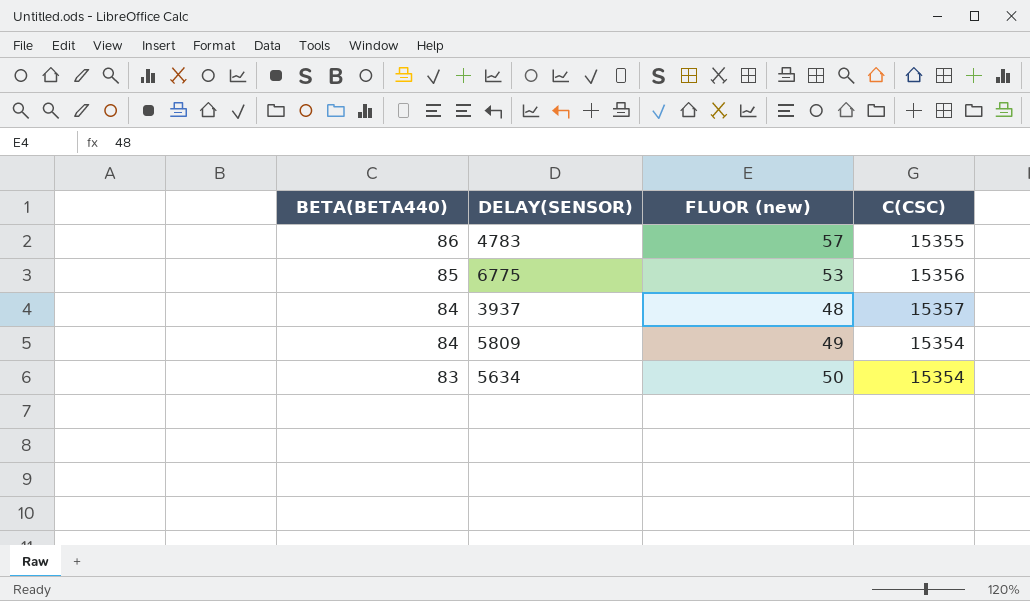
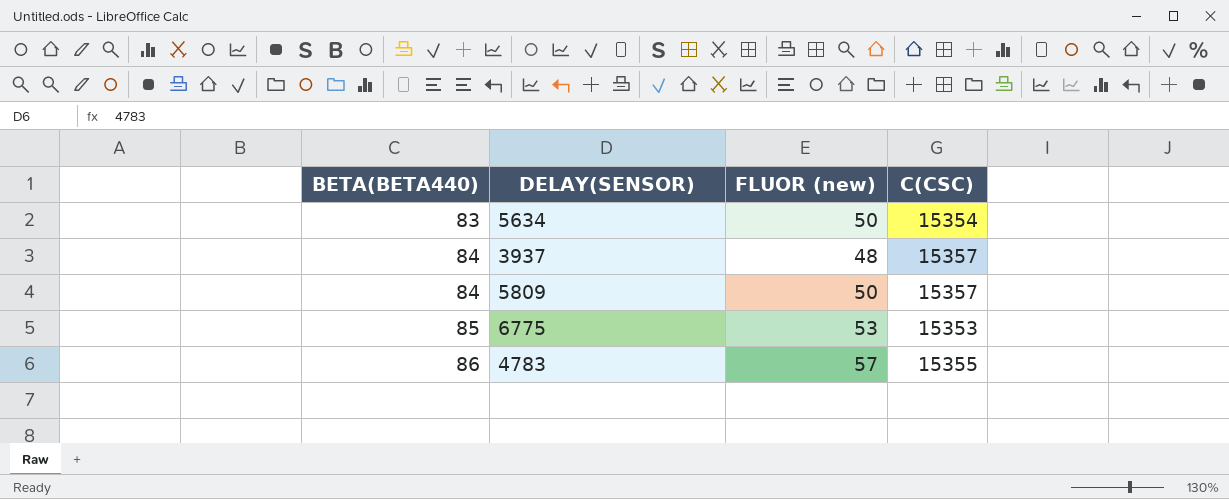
row order: BETA(BETA440) descending -> BETA(BETA440) ascending
5809 | FLUOR (new): 49 -> 50
5809 | C(CSC): 15354 -> 15357
6775 | C(CSC): 15356 -> 15353

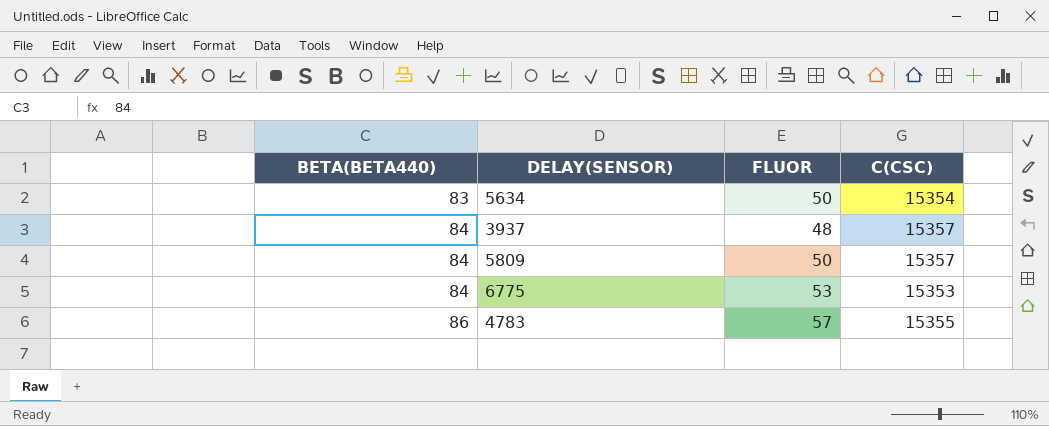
column name: FLUOR (new) -> FLUOR
6775 | BETA(BETA440): 85 -> 84

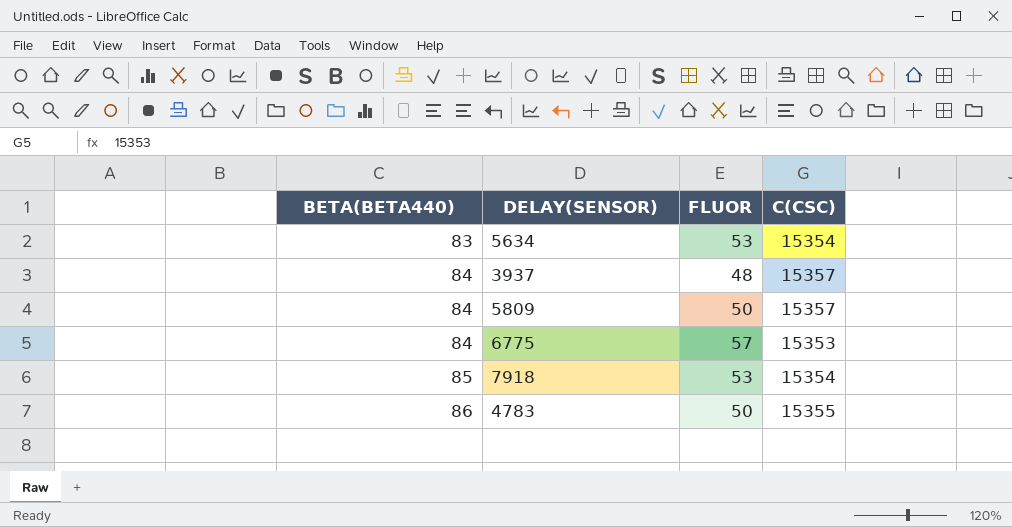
5634 | FLUOR: 50 -> 53
6775 | FLUOR: 53 -> 57
row 7918: none -> 85 | 53 | 15354
4783 | FLUOR: 57 -> 50

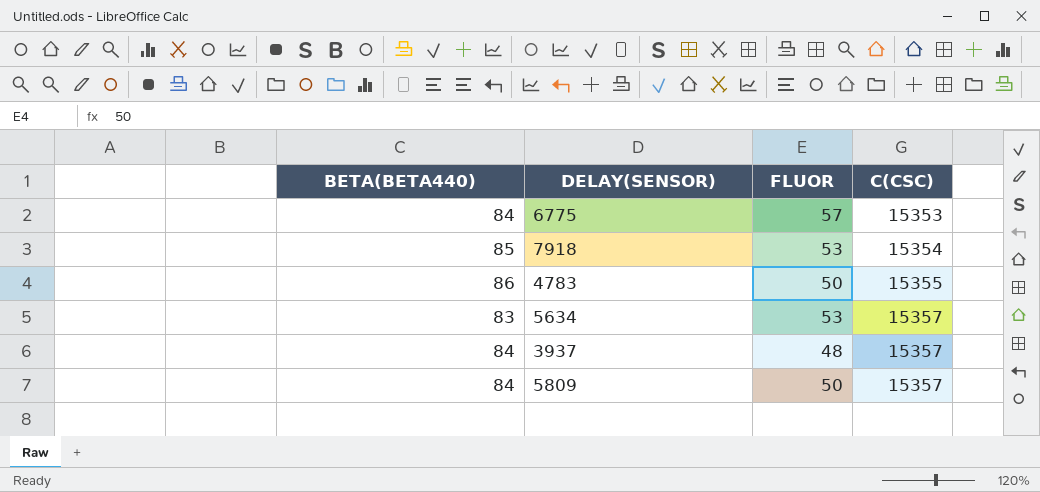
row order: BETA(BETA440) ascending -> C(CSC) ascending
5634 | C(CSC): 15354 -> 15357

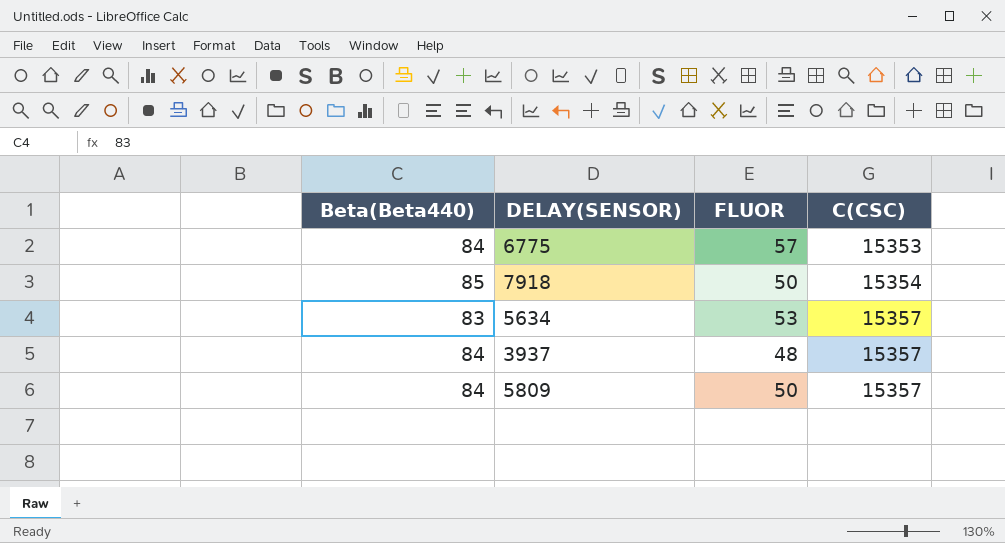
column name: BETA(BETA440) -> Beta(Beta440)
row 4783: 86 | 50 | 15355 -> none
7918 | FLUOR: 53 -> 50

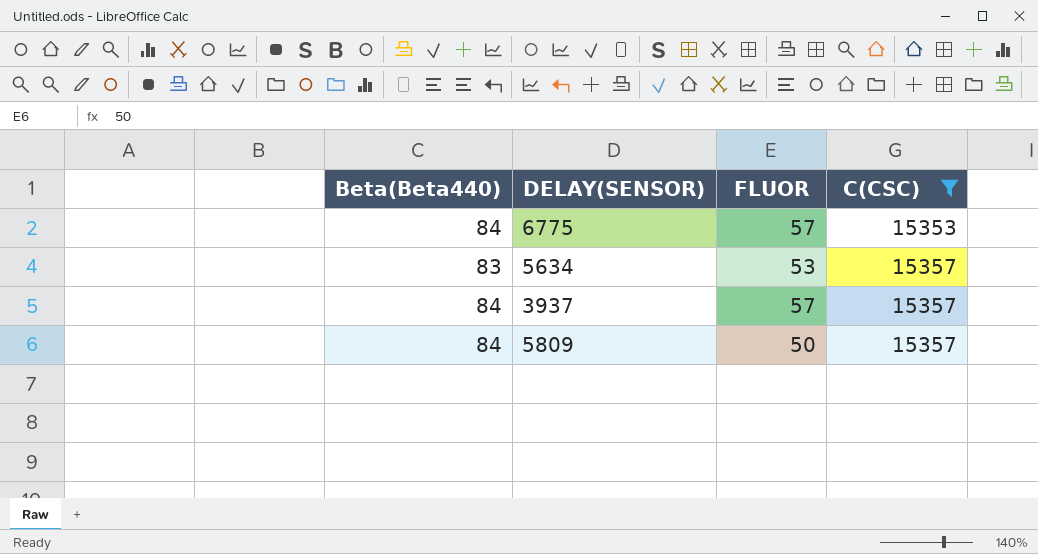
filter: none -> C(CSC) != 15354
3937 | FLUOR: 48 -> 57

